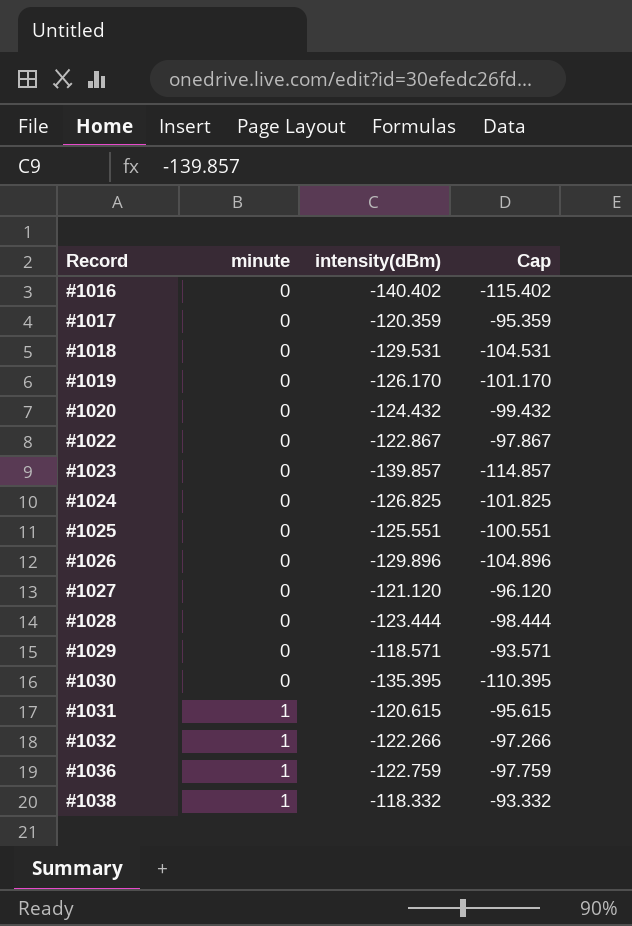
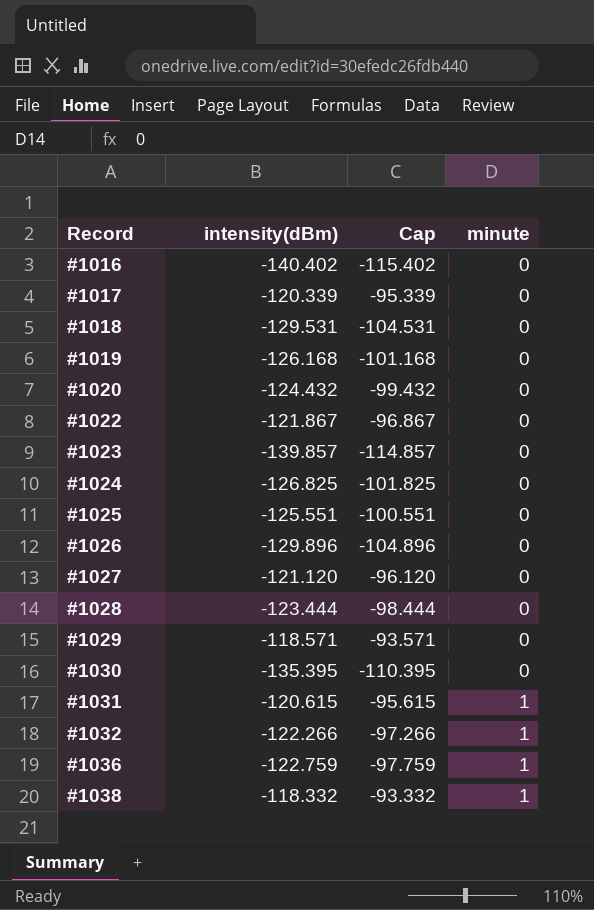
column minute | position: 2 -> 4
#1017 | intensity(dBm): -120.359 -> -120.339
#1017 | Cap: -95.359 -> -95.339
#1019 | intensity(dBm): -126.170 -> -126.168
#1019 | Cap: -101.170 -> -101.168
#1022 | intensity(dBm): -122.867 -> -121.867
#1022 | Cap: -97.867 -> -96.867

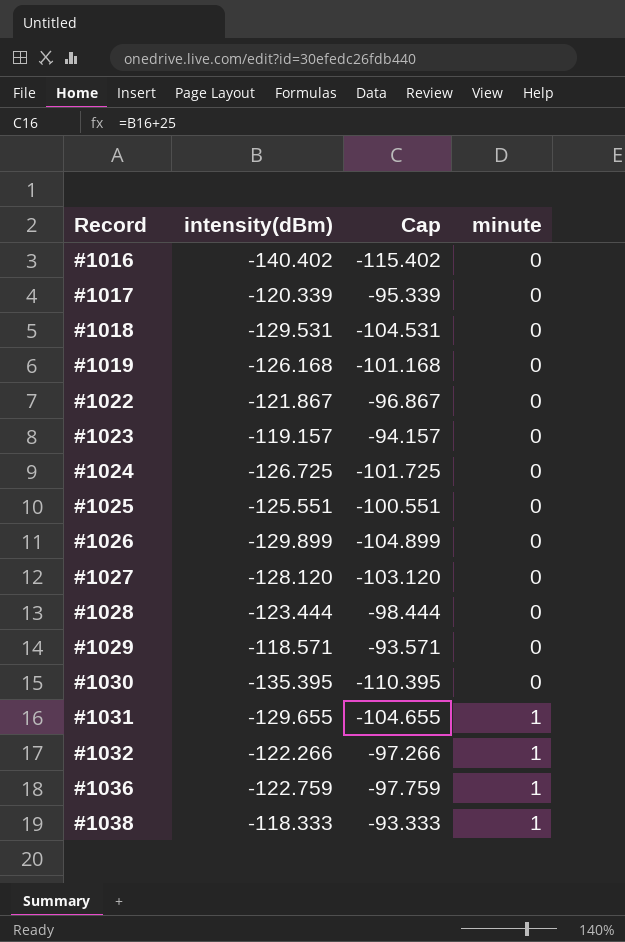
row #1020: -124.432 | -99.432 | 0 -> none
#1023 | intensity(dBm): -139.857 -> -119.157
#1023 | Cap: -114.857 -> -94.157
#1024 | intensity(dBm): -126.825 -> -126.725
#1024 | Cap: -101.825 -> -101.725
#1026 | intensity(dBm): -129.896 -> -129.899
#1026 | Cap: -104.896 -> -104.899
#1027 | intensity(dBm): -121.120 -> -128.120
#1027 | Cap: -96.120 -> -103.120
#1031 | intensity(dBm): -120.615 -> -129.655
#1031 | Cap: -95.615 -> -104.655
#1038 | intensity(dBm): -118.332 -> -118.333
#1038 | Cap: -93.332 -> -93.333

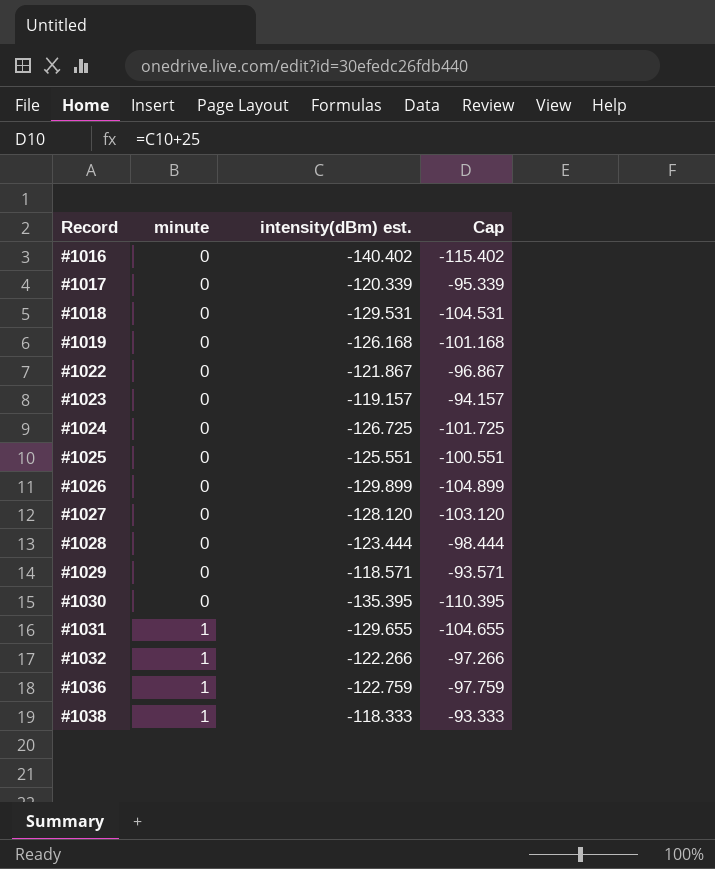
column minute | position: 4 -> 2
column name: intensity(dBm) -> intensity(dBm) est.

